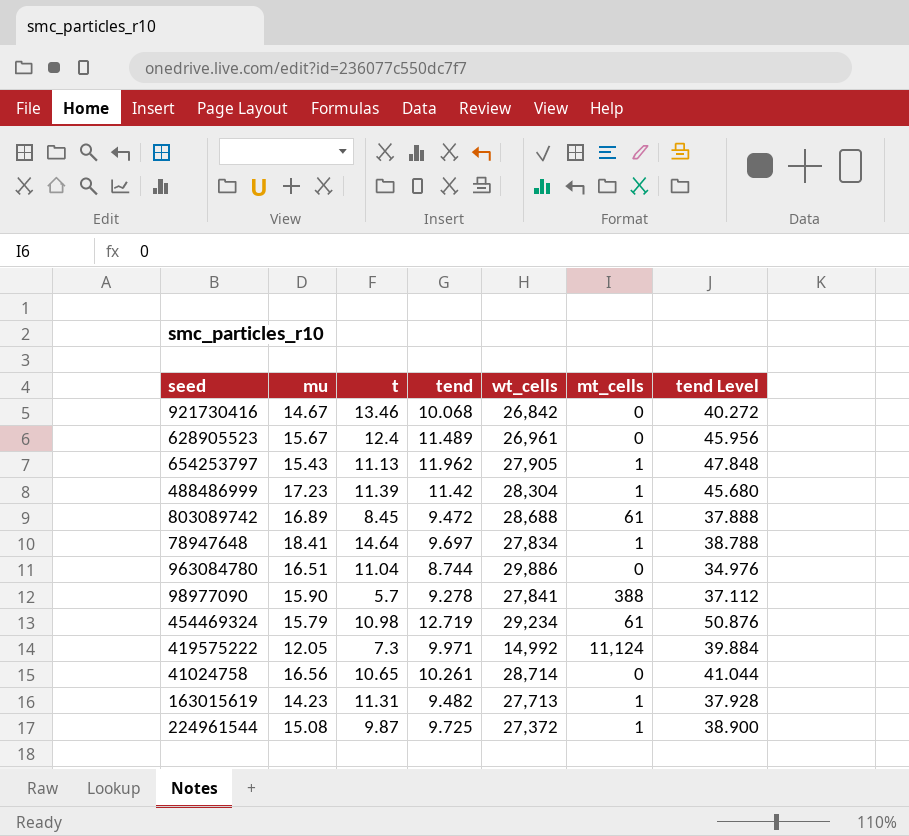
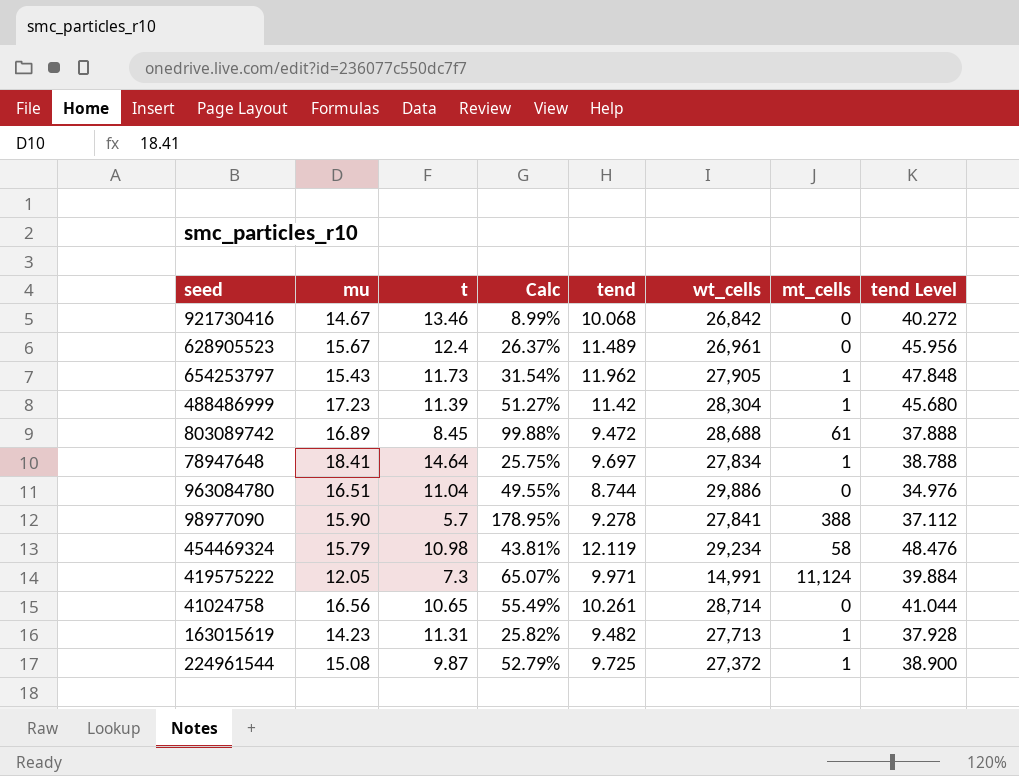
column Calc | formula: none -> ([mu] - [t]) / [t]
654253797 | t: 11.13 -> 11.73
454469324 | tend: 12.719 -> 12.119
454469324 | mt_cells: 61 -> 58
454469324 | tend Level: 50.876 -> 48.476
419575222 | wt_cells: 14,992 -> 14,991

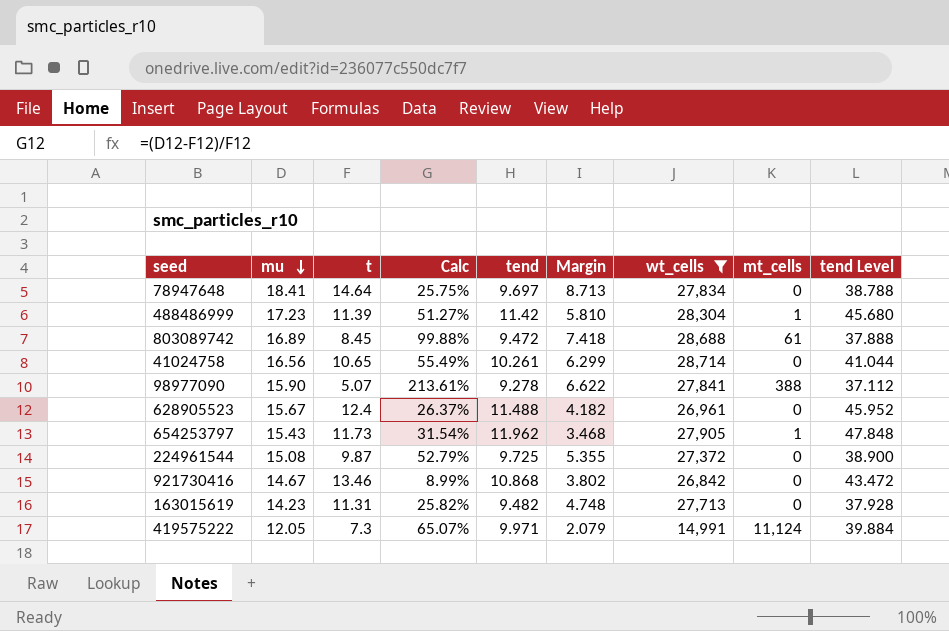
filter: none -> wt_cells <= 28,714
row order: none -> mu descending
column Margin | formula: none -> [mu] - [tend]
78947648 | mt_cells: 1 -> 0
98977090 | t: 5.7 -> 5.07
98977090 | Calc: 178.95% -> 213.61%
628905523 | tend: 11.489 -> 11.488
628905523 | tend Level: 45.956 -> 45.952
224961544 | mt_cells: 1 -> 0
921730416 | tend: 10.068 -> 10.868
921730416 | tend Level: 40.272 -> 43.472
163015619 | mt_cells: 1 -> 0

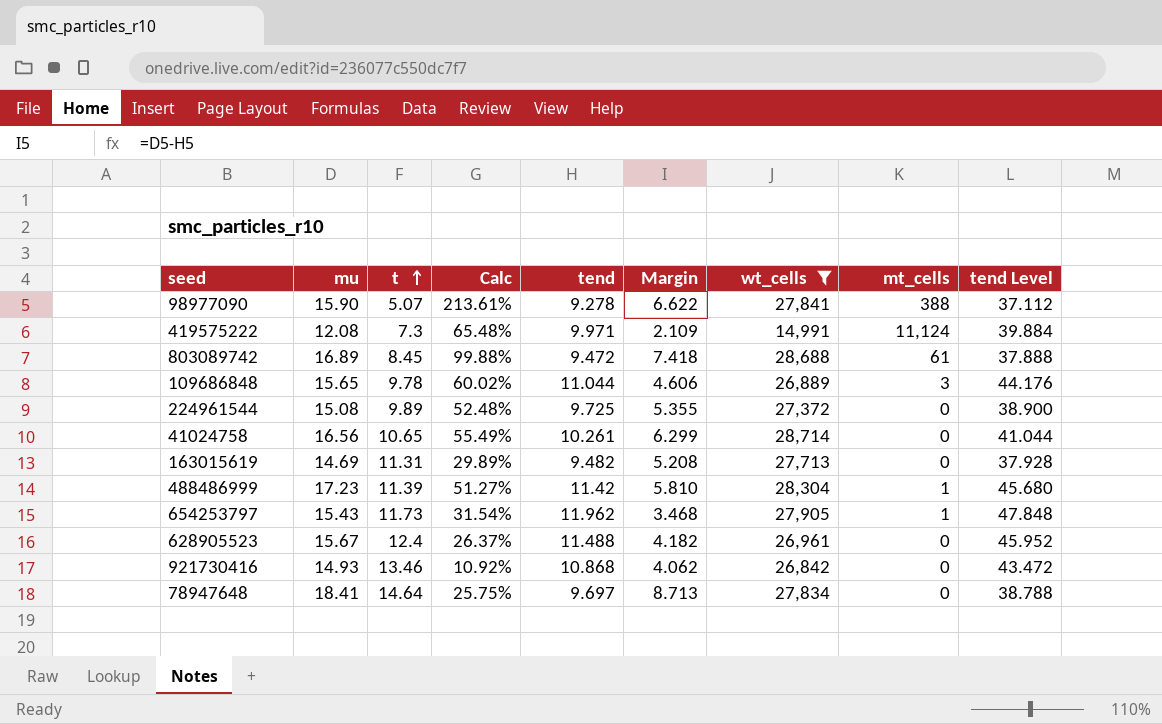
row order: mu descending -> t ascending
419575222 | mu: 12.05 -> 12.08
419575222 | Calc: 65.07% -> 65.48%
419575222 | Margin: 2.079 -> 2.109
row 109686848: none -> 15.65 | 9.78 | 60.02% | 11.044 | 4.606 | 26,889 | 3 | 44.176
224961544 | t: 9.87 -> 9.89
224961544 | Calc: 52.79% -> 52.48%
163015619 | mu: 14.23 -> 14.69
163015619 | Calc: 25.82% -> 29.89%
163015619 | Margin: 4.748 -> 5.208
921730416 | mu: 14.67 -> 14.93
921730416 | Calc: 8.99% -> 10.92%
921730416 | Margin: 3.802 -> 4.062

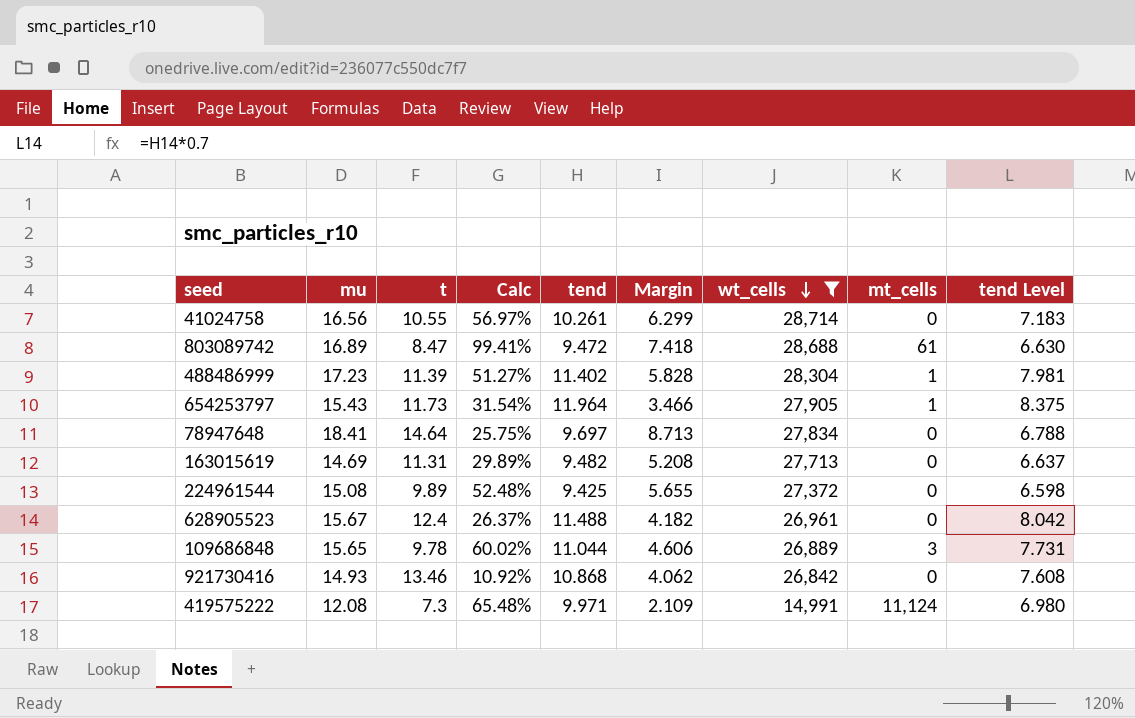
row order: t ascending -> wt_cells descending
column tend Level | formula: [tend] * 4 -> [tend] * 0.7
row 98977090: 15.90 | 5.07 | 213.61% | 9.278 | 6.622 | 27,841 | 388 | 37.112 -> none
41024758 | t: 10.65 -> 10.55
41024758 | Calc: 55.49% -> 56.97%
803089742 | t: 8.45 -> 8.47
803089742 | Calc: 99.88% -> 99.41%
488486999 | tend: 11.42 -> 11.402
488486999 | Margin: 5.810 -> 5.828
654253797 | tend: 11.962 -> 11.964
654253797 | Margin: 3.468 -> 3.466
224961544 | tend: 9.725 -> 9.425
224961544 | Margin: 5.355 -> 5.655

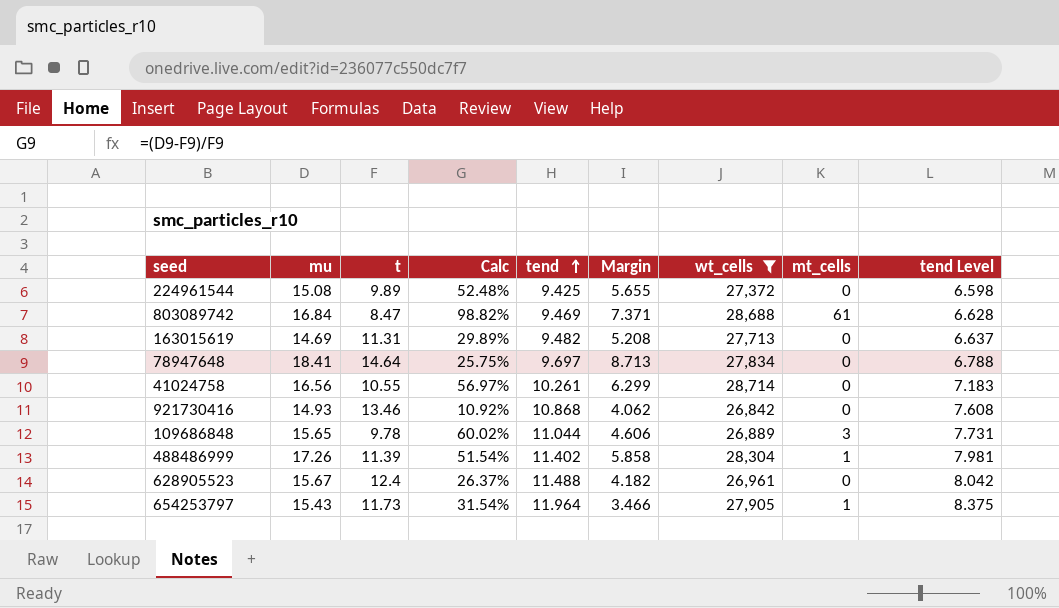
row order: wt_cells descending -> tend ascending
row 419575222: 12.08 | 7.3 | 65.48% | 9.971 | 2.109 | 14,991 | 11,124 | 6.980 -> none
803089742 | mu: 16.89 -> 16.84
803089742 | Calc: 99.41% -> 98.82%
803089742 | tend: 9.472 -> 9.469
803089742 | Margin: 7.418 -> 7.371
803089742 | tend Level: 6.630 -> 6.628
488486999 | mu: 17.23 -> 17.26
488486999 | Calc: 51.27% -> 51.54%
488486999 | Margin: 5.828 -> 5.858

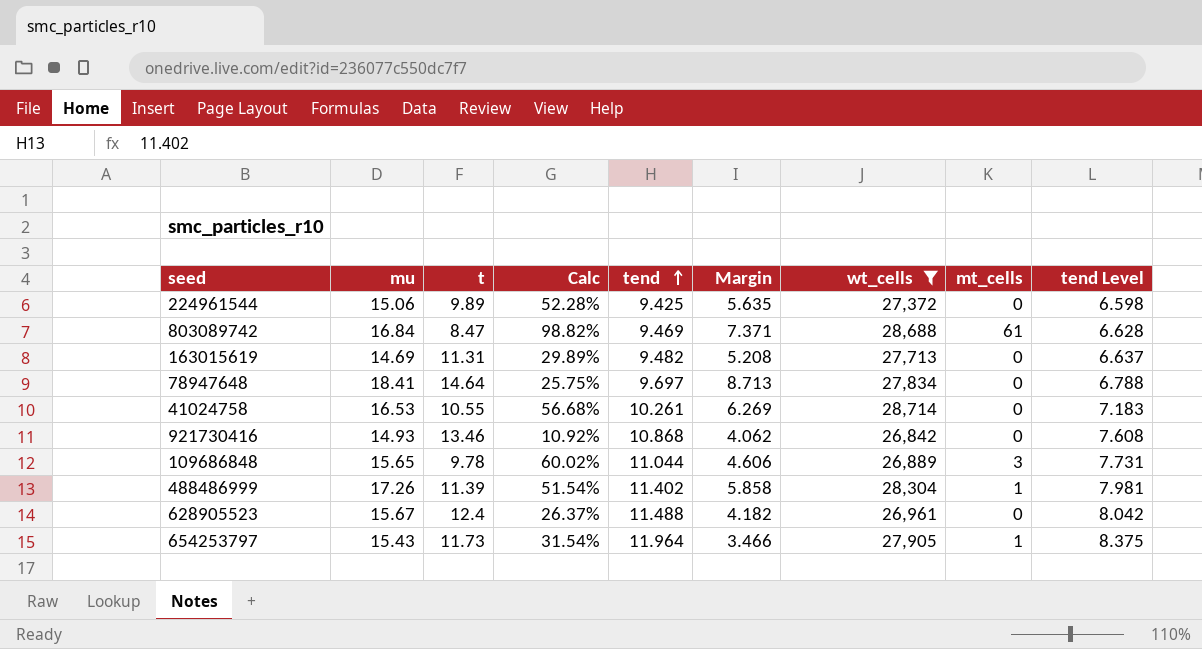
224961544 | mu: 15.08 -> 15.06
224961544 | Calc: 52.48% -> 52.28%
224961544 | Margin: 5.655 -> 5.635
41024758 | mu: 16.56 -> 16.53
41024758 | Calc: 56.97% -> 56.68%
41024758 | Margin: 6.299 -> 6.269

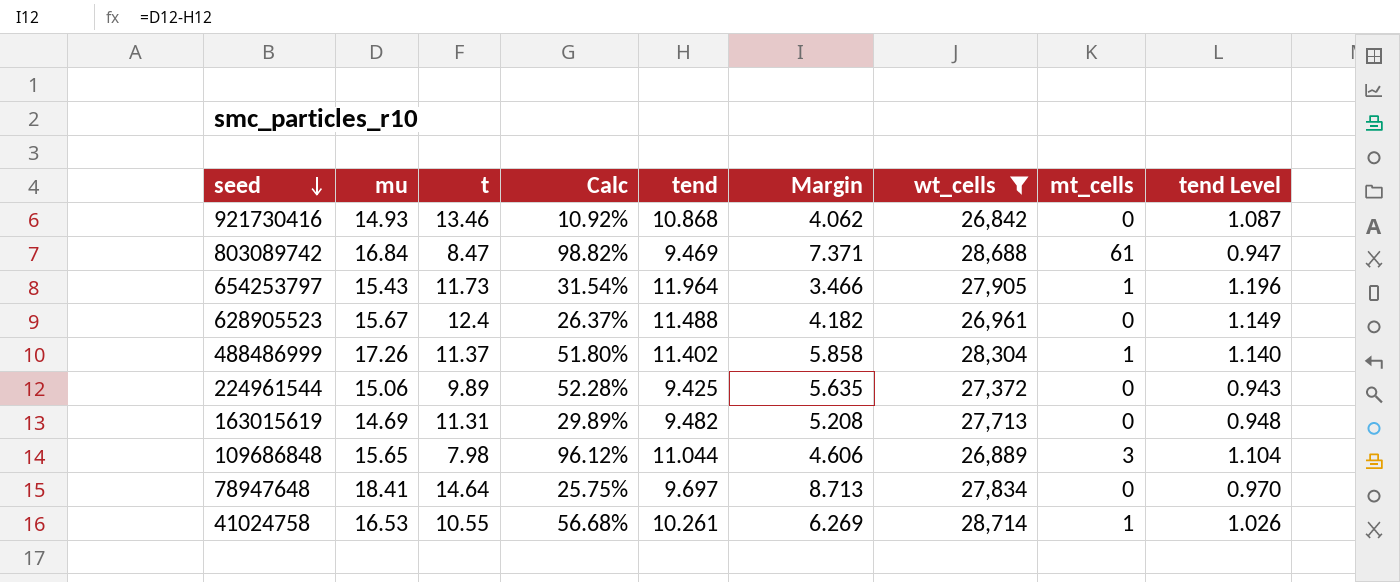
row order: tend ascending -> seed descending
column tend Level | formula: [tend] * 0.7 -> [tend] * 0.1
488486999 | t: 11.39 -> 11.37
488486999 | Calc: 51.54% -> 51.80%
109686848 | t: 9.78 -> 7.98
109686848 | Calc: 60.02% -> 96.12%
41024758 | mt_cells: 0 -> 1

